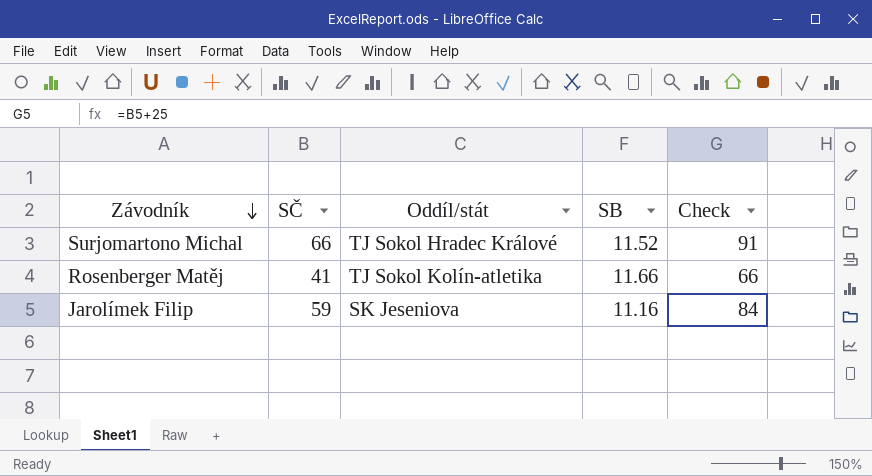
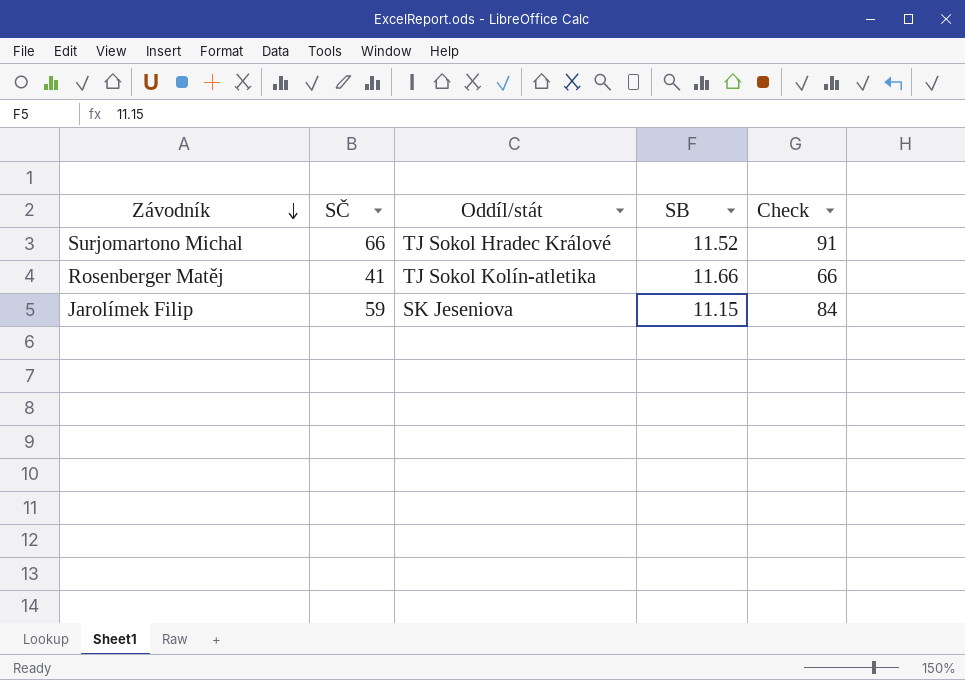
Jarolímek Filip | SB: 11.16 -> 11.15

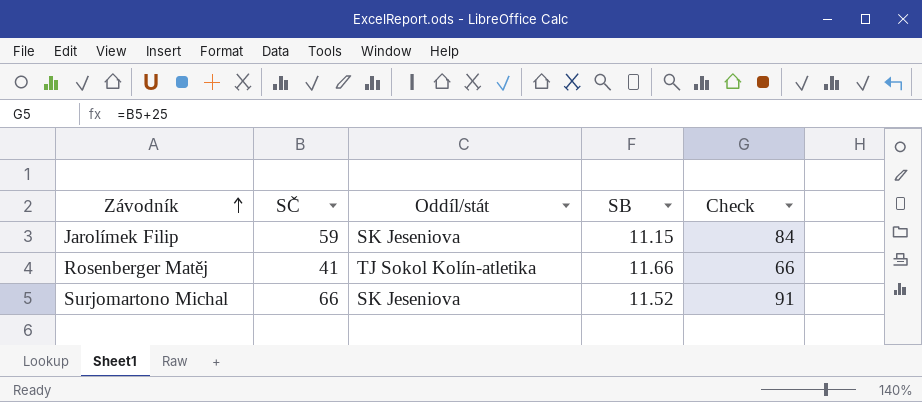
row order: Závodník descending -> Závodník ascending
Surjomartono Michal | Oddíl/stát: TJ Sokol Hradec Králové -> SK Jeseniova

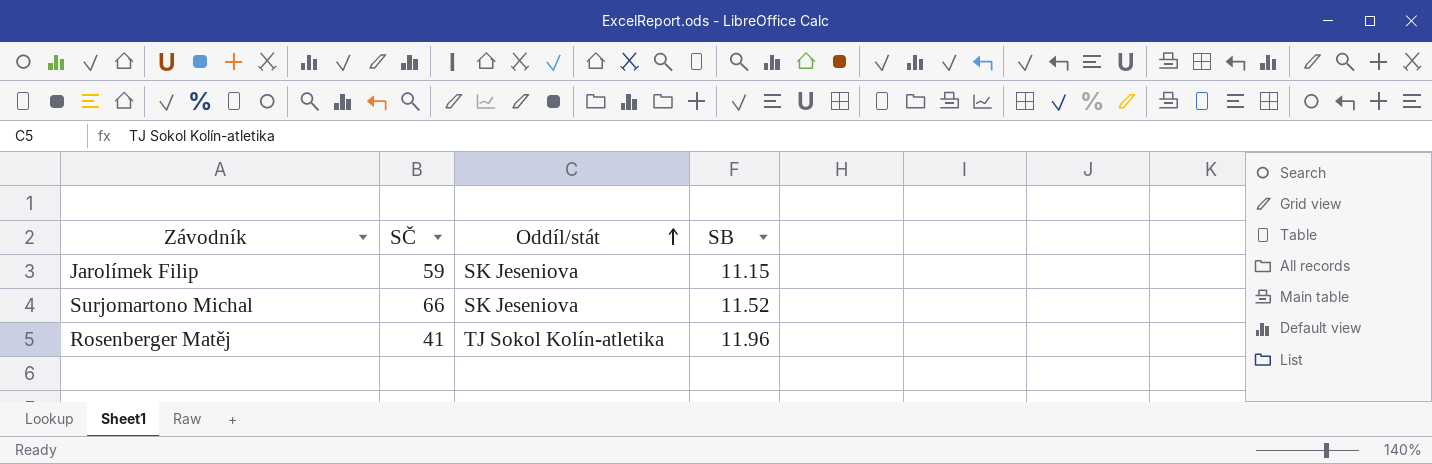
row order: Závodník ascending -> Oddíl/stát ascending
column Check | formula: [SČ] + 25 -> none
Rosenberger Matěj | SB: 11.66 -> 11.96

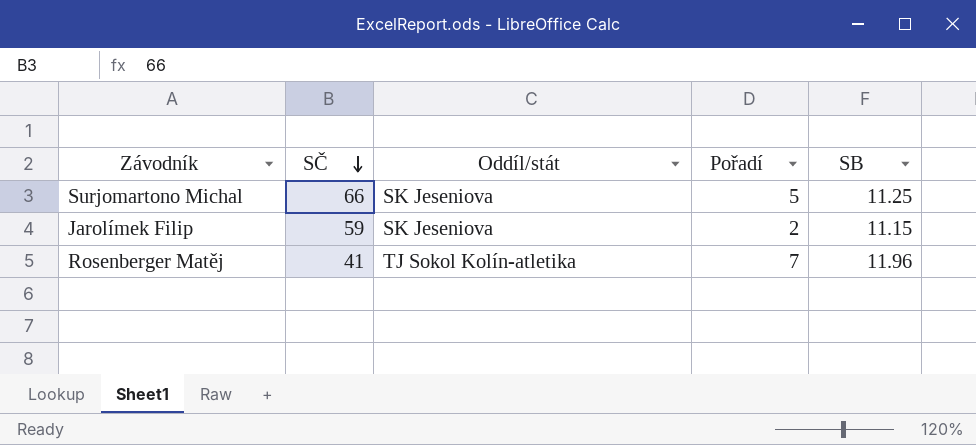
row order: Oddíl/stát ascending -> SČ descending
column Pořadí | position: none -> 4
Surjomartono Michal | SB: 11.52 -> 11.25

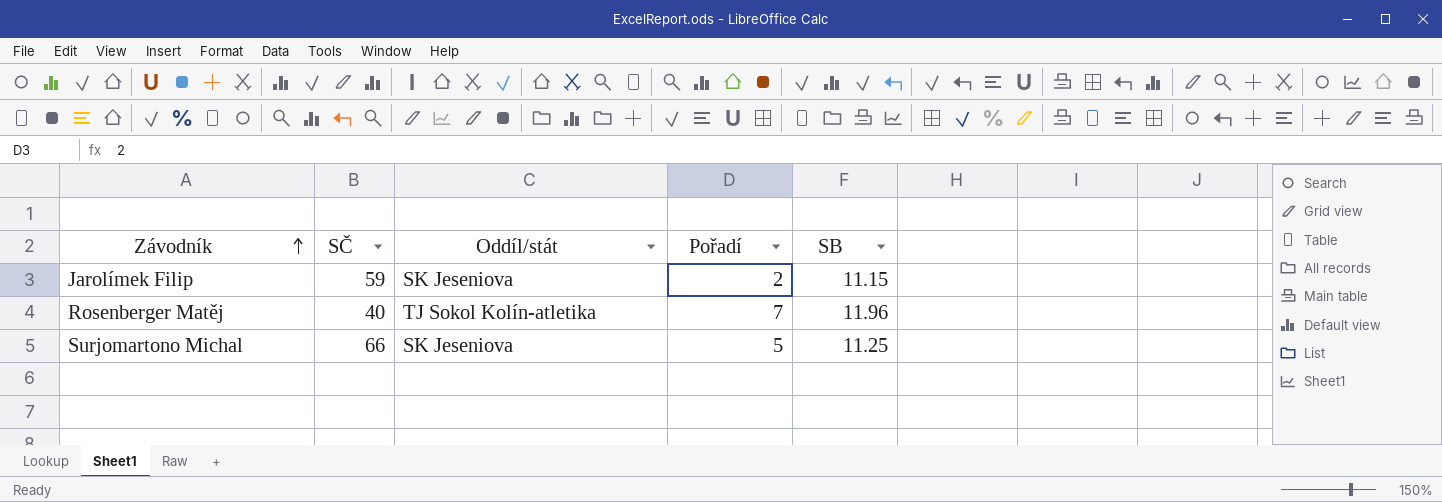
row order: SČ descending -> Závodník ascending
Rosenberger Matěj | SČ: 41 -> 40

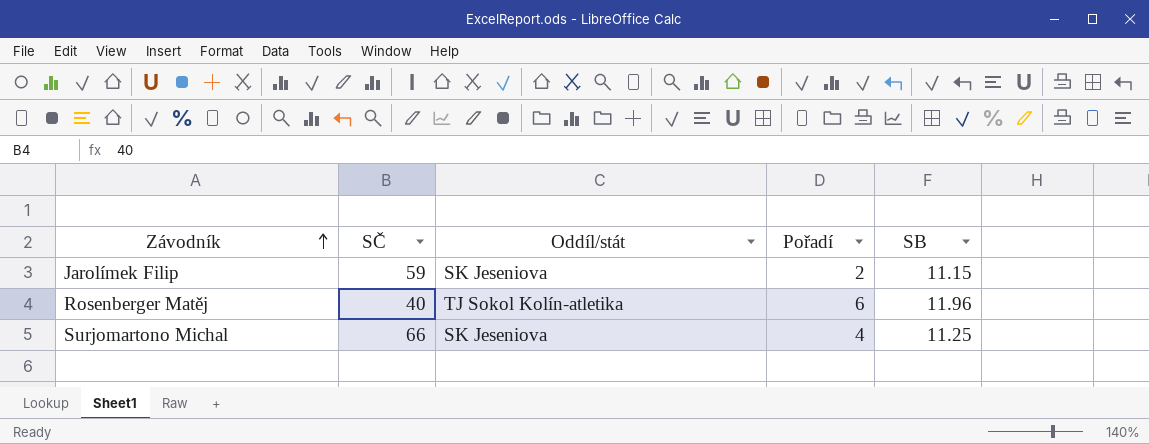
Rosenberger Matěj | Pořadí: 7 -> 6
Surjomartono Michal | Pořadí: 5 -> 4

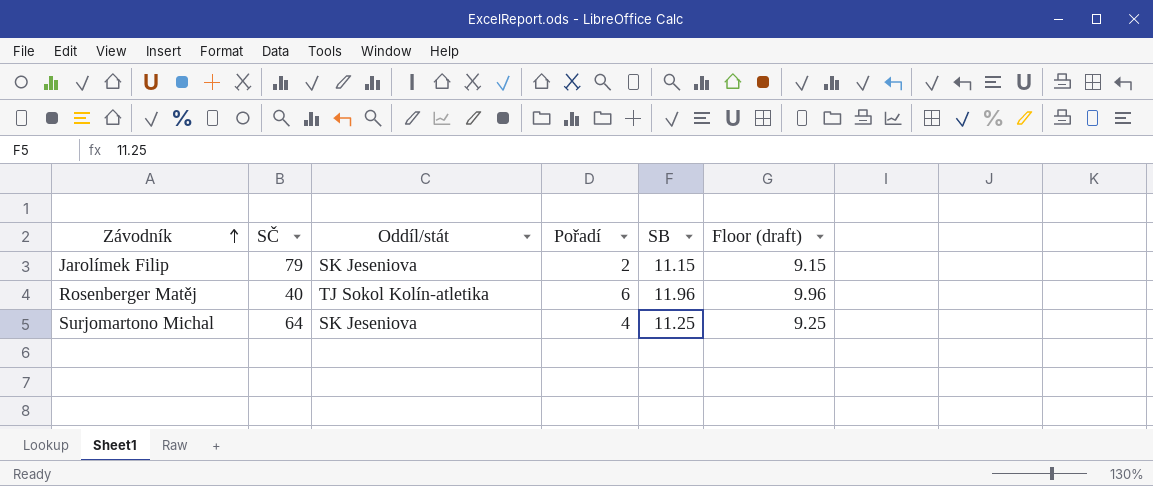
column Floor (draft) | formula: none -> [SB] - 2
Jarolímek Filip | SČ: 59 -> 79
Surjomartono Michal | SČ: 66 -> 64

